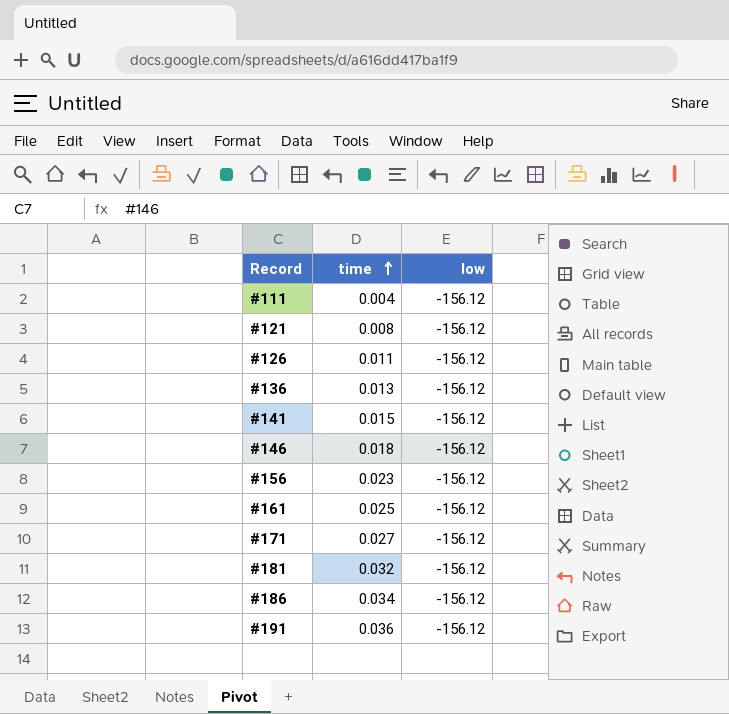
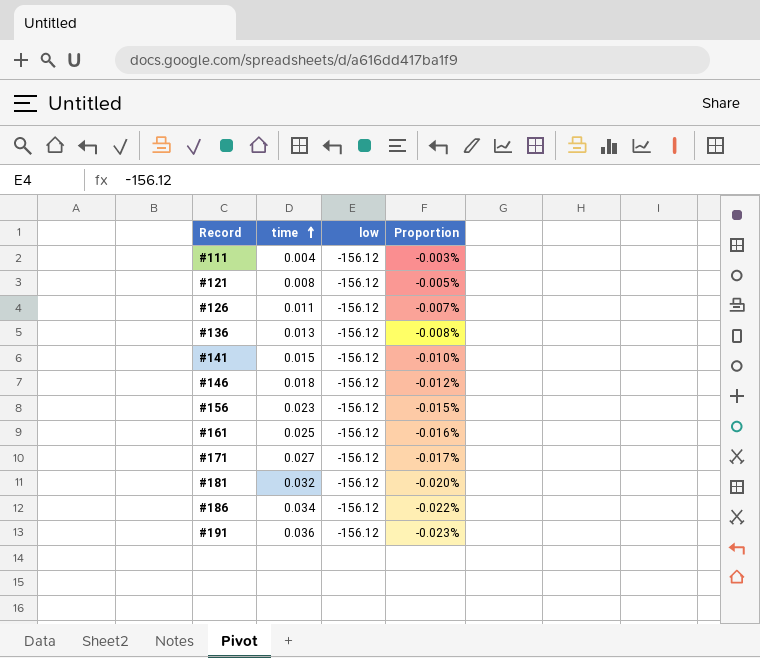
column Proportion | formula: none -> [time] / [low]

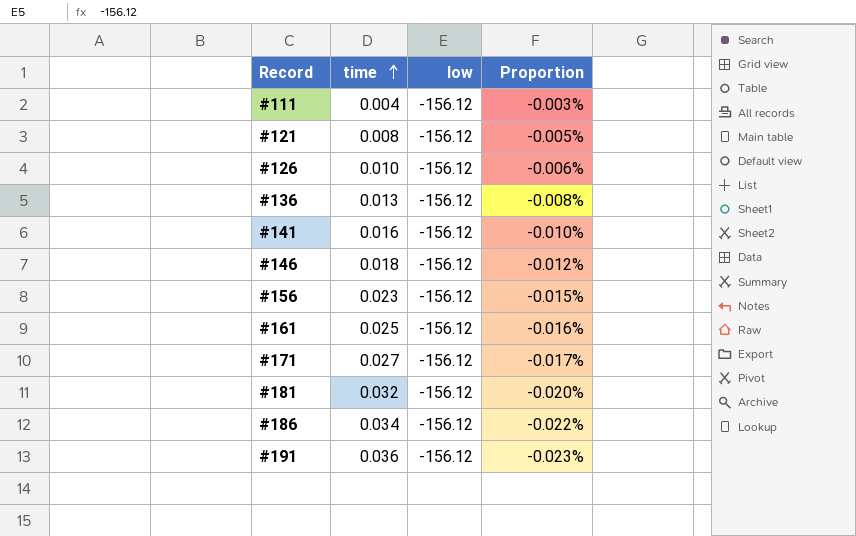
#126 | time: 0.011 -> 0.010
#126 | Proportion: -0.007% -> -0.006%
#141 | time: 0.015 -> 0.016

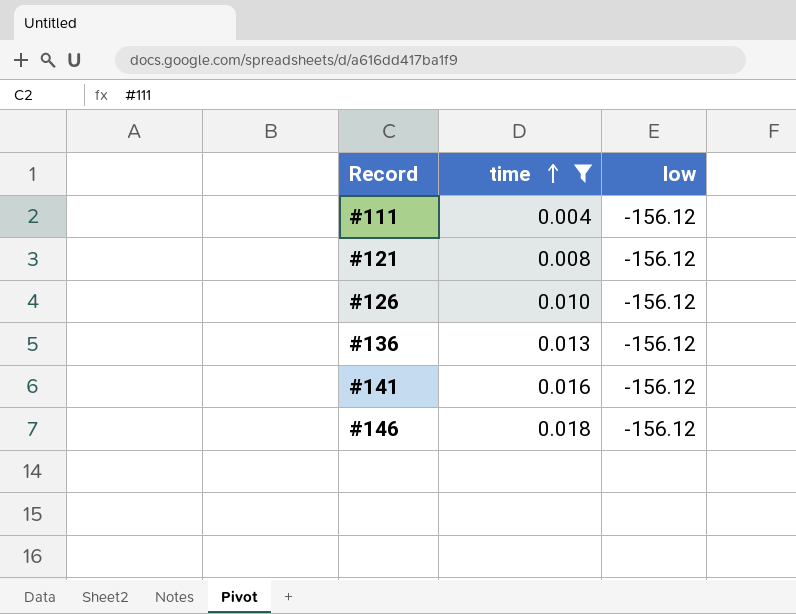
filter: none -> time <= 0.018
column Proportion | formula: [time] / [low] -> none

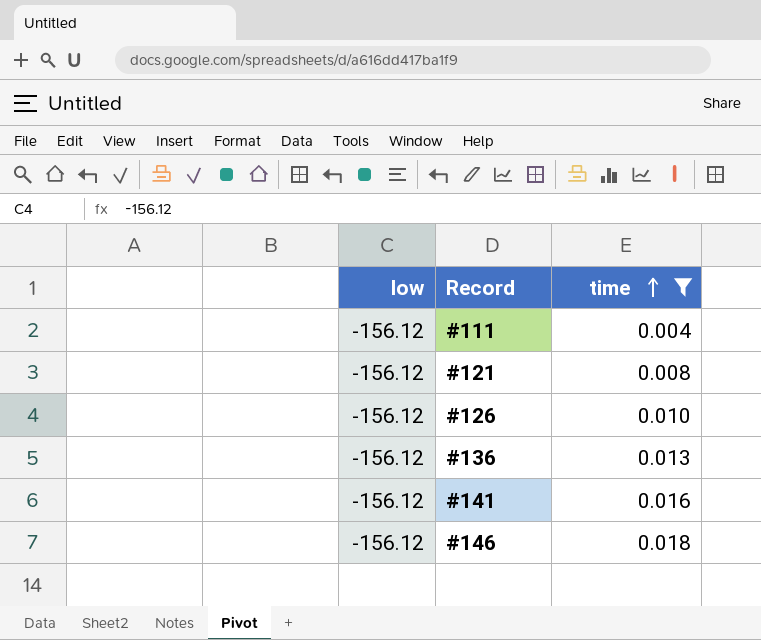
column low | position: 3 -> 1

